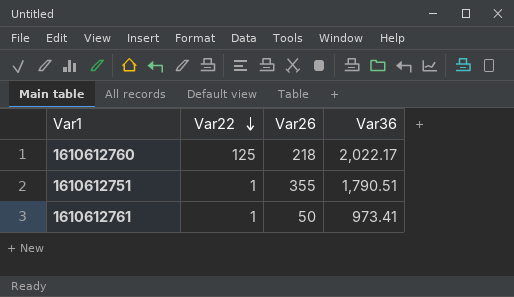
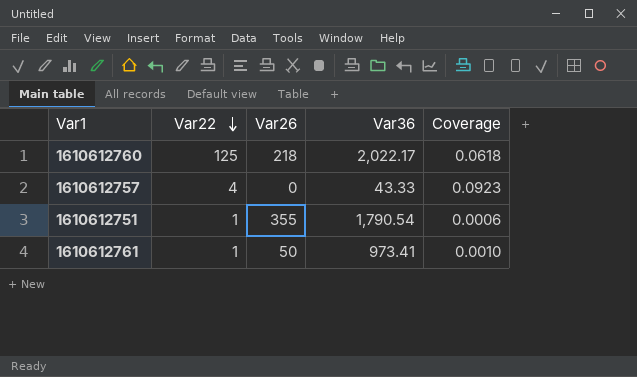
column Coverage | formula: none -> [Var22] / [Var36]
row 1610612757: none -> 4 | 0 | 43.33 | 0.0923
1610612751 | Var36: 1,790.51 -> 1,790.54

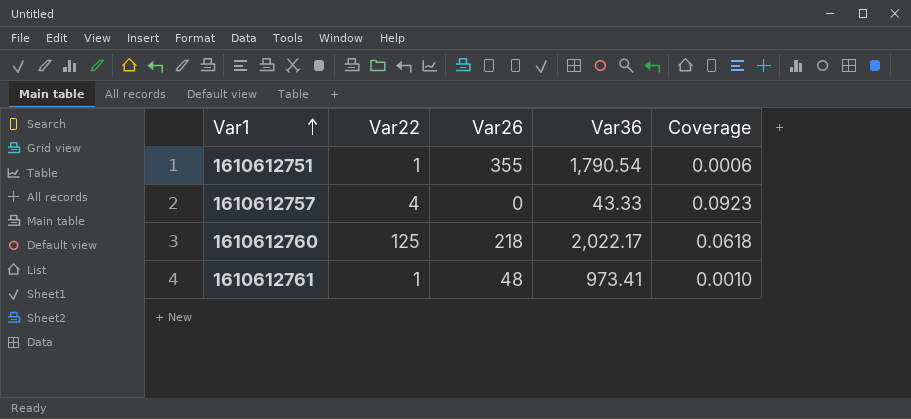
row order: Var22 descending -> Var1 ascending
1610612761 | Var26: 50 -> 48

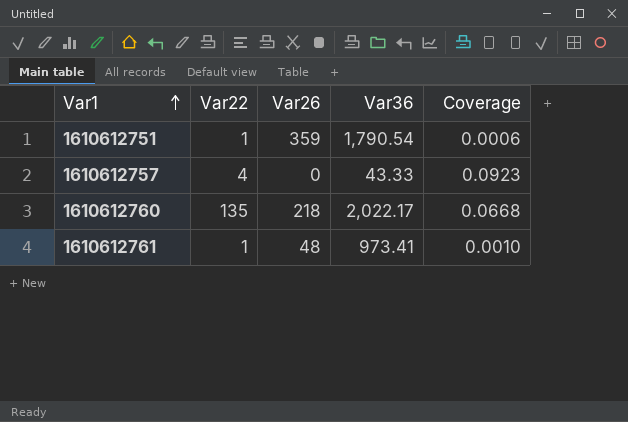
1610612751 | Var26: 355 -> 359
1610612760 | Var22: 125 -> 135
1610612760 | Coverage: 0.0618 -> 0.0668

